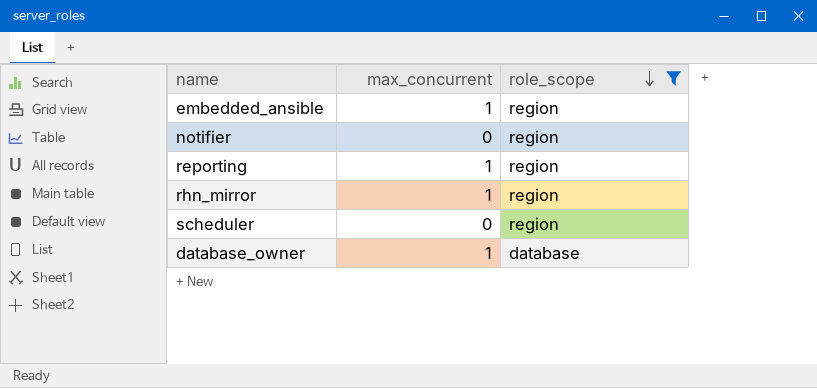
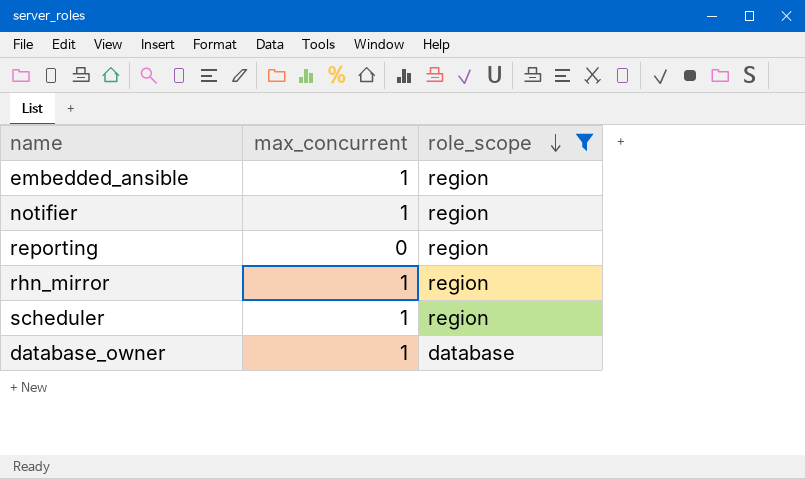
notifier | max_concurrent: 0 -> 1
reporting | max_concurrent: 1 -> 0
scheduler | max_concurrent: 0 -> 1

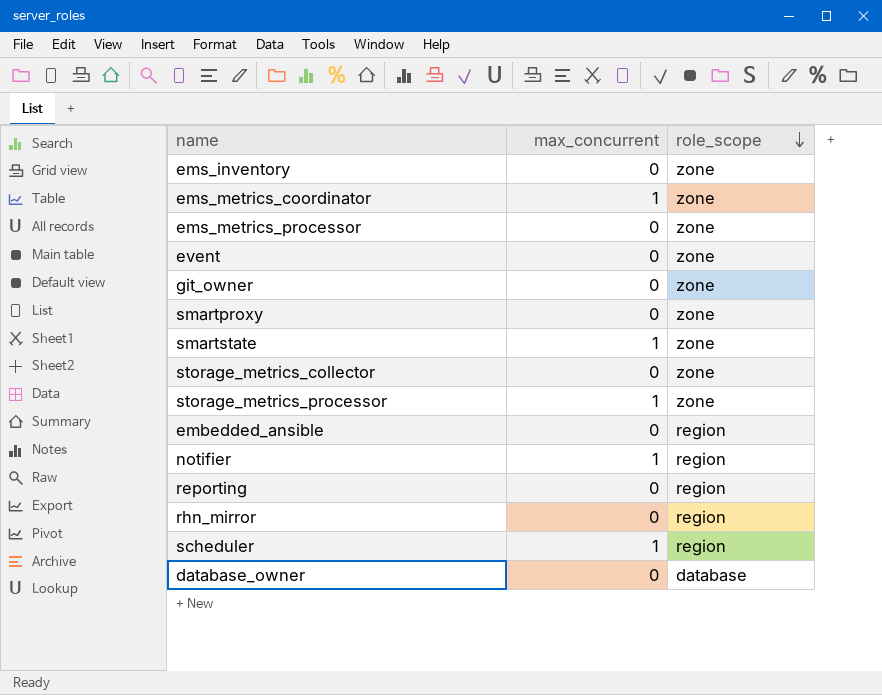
filter: role_scope != zone -> none
embedded_ansible | max_concurrent: 1 -> 0
rhn_mirror | max_concurrent: 1 -> 0
database_owner | max_concurrent: 1 -> 0

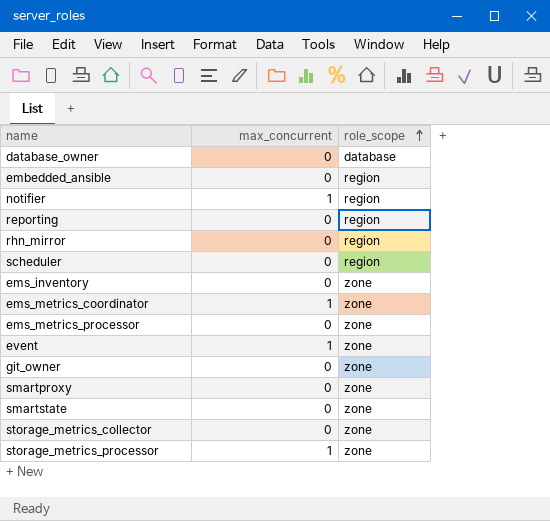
row order: role_scope descending -> role_scope ascending
scheduler | max_concurrent: 1 -> 0
event | max_concurrent: 0 -> 1
smartstate | max_concurrent: 1 -> 0

